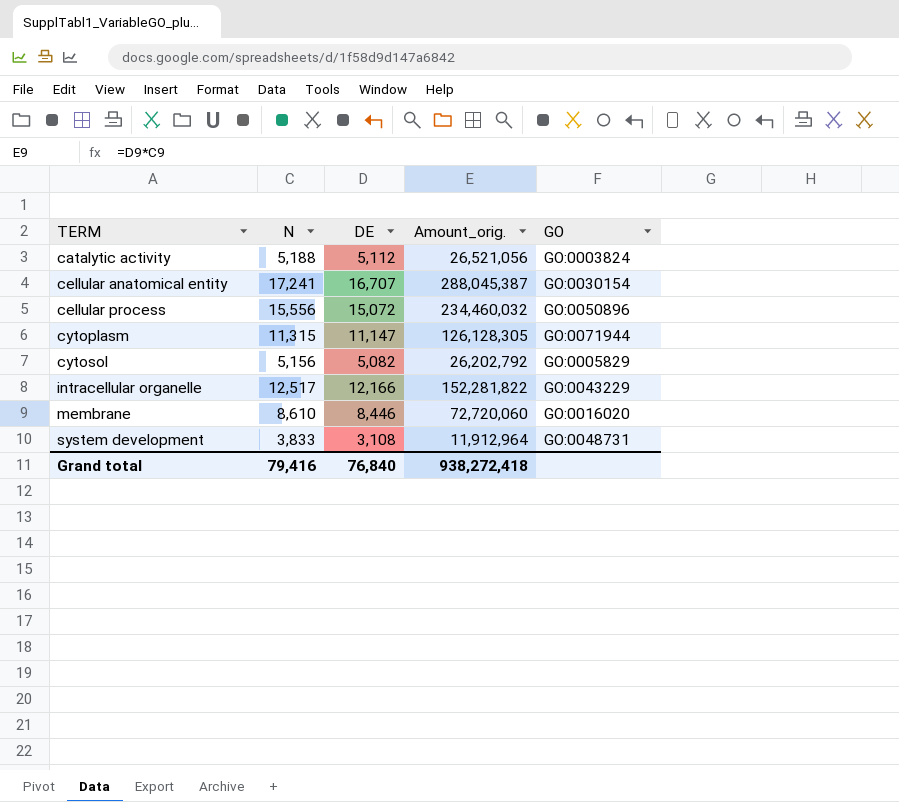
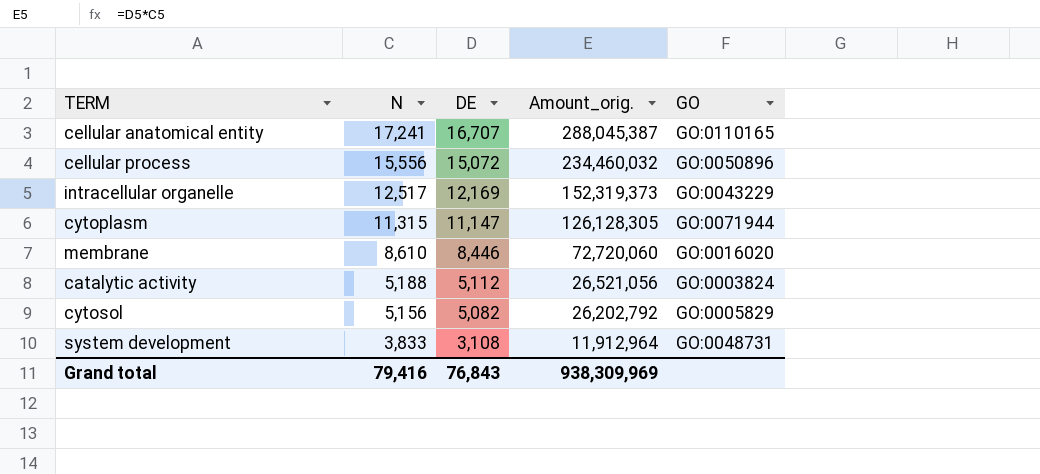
row order: TERM ascending -> N descending
cellular anatomical entity | GO: GO:0030154 -> GO:0110165
intracellular organelle | DE: 12,166 -> 12,169
intracellular organelle | Amount_orig.: 152,281,822 -> 152,319,373
Grand total | DE: 76,840 -> 76,843
Grand total | Amount_orig.: 938,272,418 -> 938,309,969

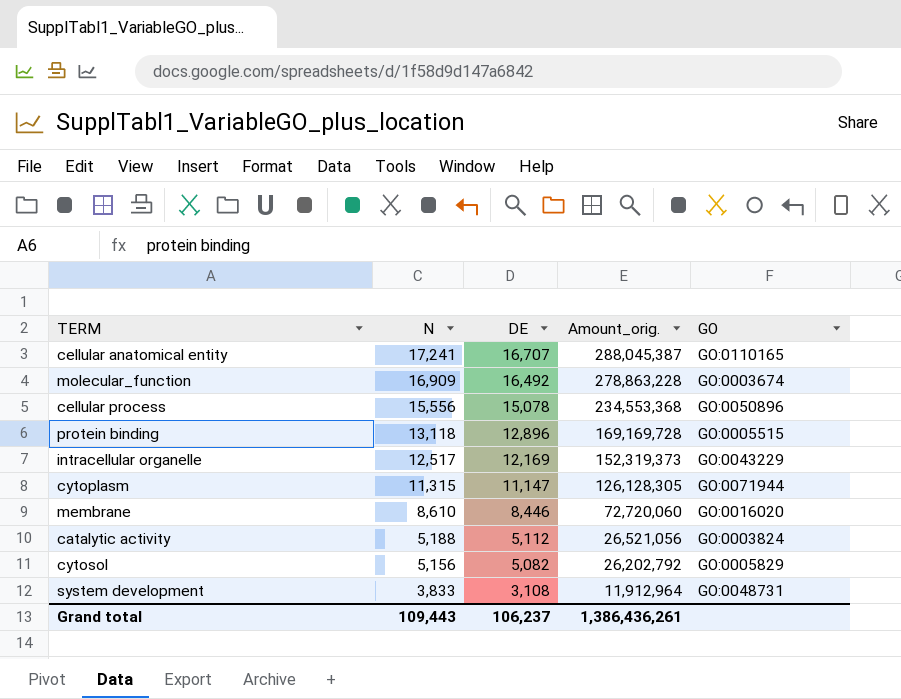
row molecular_function: none -> 16,909 | 16,492 | 278,863,228 | GO:0003674
cellular process | DE: 15,072 -> 15,078
cellular process | Amount_orig.: 234,460,032 -> 234,553,368
row protein binding: none -> 13,118 | 12,896 | 169,169,728 | GO:0005515
Grand total | N: 79,416 -> 109,443
Grand total | DE: 76,843 -> 106,237
Grand total | Amount_orig.: 938,309,969 -> 1,386,436,261

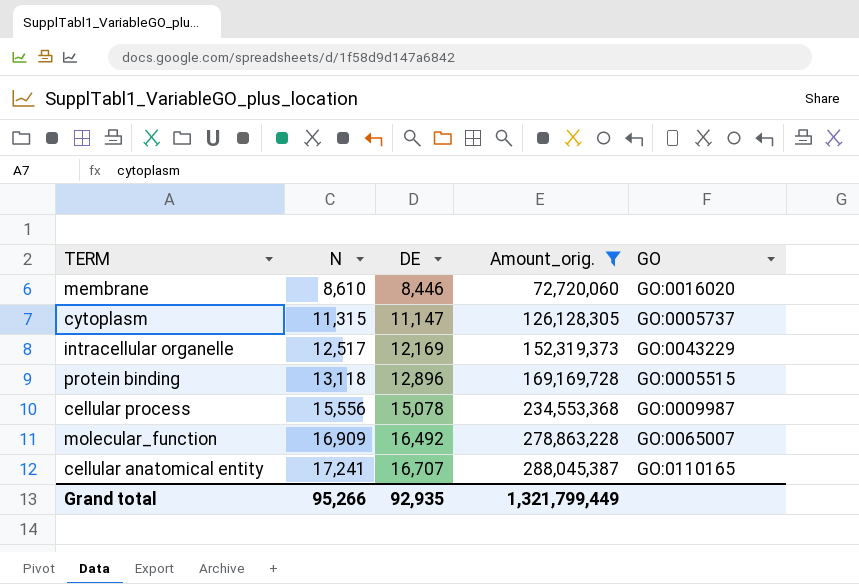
filter: none -> Amount_orig. >= 72,720,060
row order: N descending -> N ascending
cytoplasm | GO: GO:0071944 -> GO:0005737
cellular process | GO: GO:0050896 -> GO:0009987
molecular_function | GO: GO:0003674 -> GO:0065007
Grand total | N: 109,443 -> 95,266
Grand total | DE: 106,237 -> 92,935
Grand total | Amount_orig.: 1,386,436,261 -> 1,321,799,449

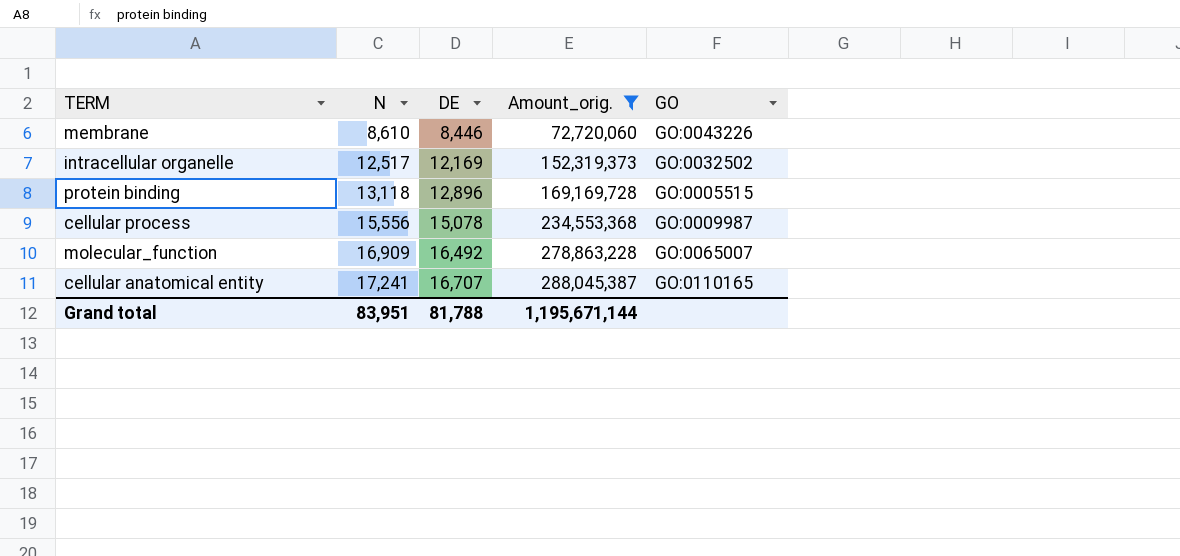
row cytoplasm: 11,315 | 11,147 | 126,128,305 | GO:0005737 -> none
membrane | GO: GO:0016020 -> GO:0043226
intracellular organelle | GO: GO:0043229 -> GO:0032502
Grand total | N: 95,266 -> 83,951
Grand total | DE: 92,935 -> 81,788
Grand total | Amount_orig.: 1,321,799,449 -> 1,195,671,144

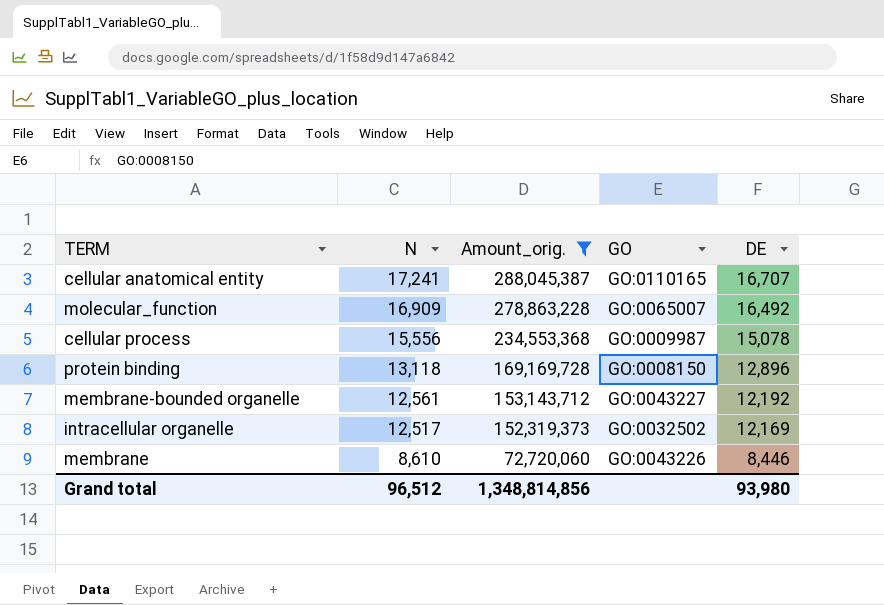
row order: N ascending -> N descending
column DE | position: 3 -> 5
protein binding | GO: GO:0005515 -> GO:0008150
row membrane-bounded organelle: none -> 12,561 | 153,143,712 | GO:0043227 | 12,192
Grand total | N: 83,951 -> 96,512
Grand total | Amount_orig.: 1,195,671,144 -> 1,348,814,856
Grand total | DE: 81,788 -> 93,980

